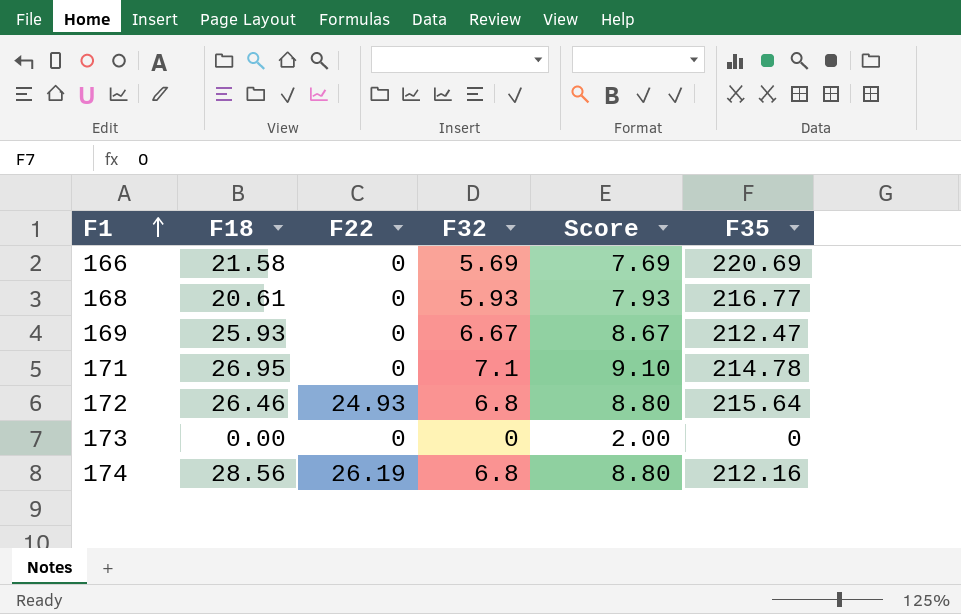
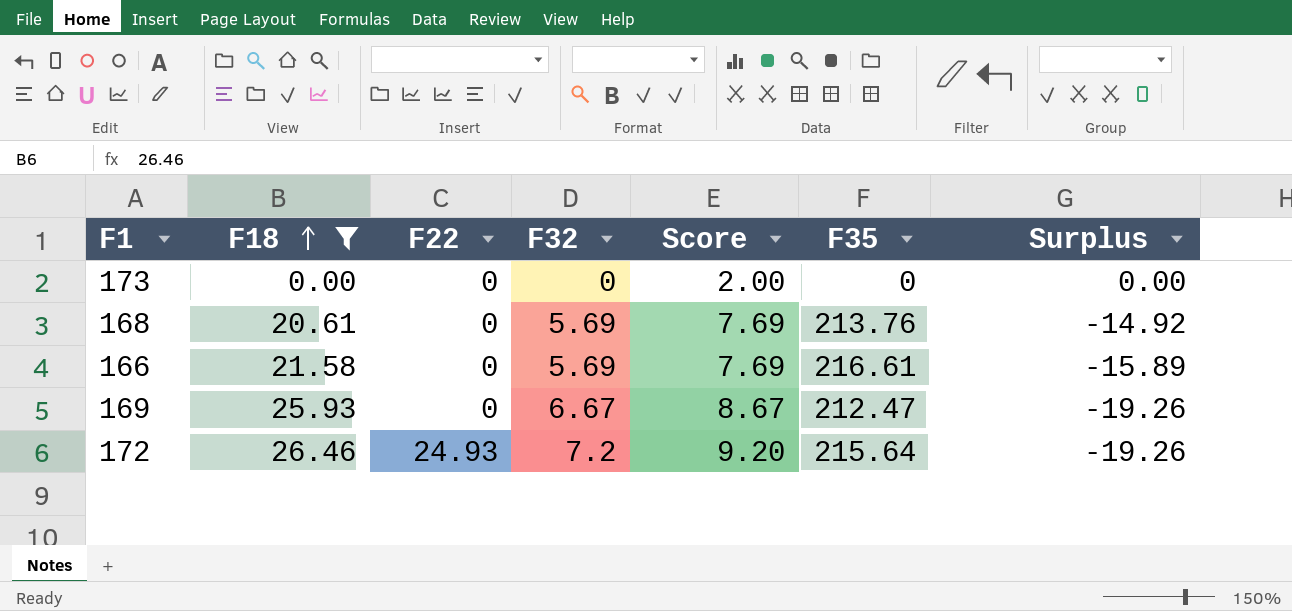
filter: none -> F18 <= 26.46
row order: F1 ascending -> F18 ascending
column Surplus | formula: none -> [F32] - [F18]
168 | F32: 5.93 -> 5.69
168 | Score: 7.93 -> 7.69
168 | F35: 216.77 -> 213.76
166 | F35: 220.69 -> 216.61
172 | F32: 6.8 -> 7.2
172 | Score: 8.80 -> 9.20

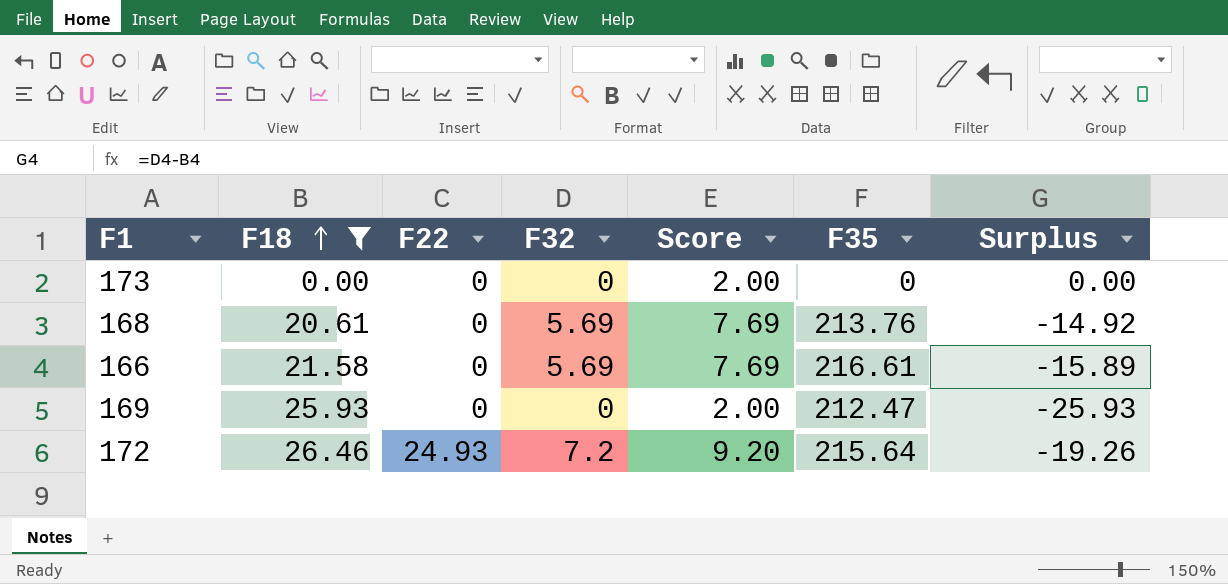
169 | F32: 6.67 -> 0
169 | Score: 8.67 -> 2.00
169 | Surplus: -19.26 -> -25.93

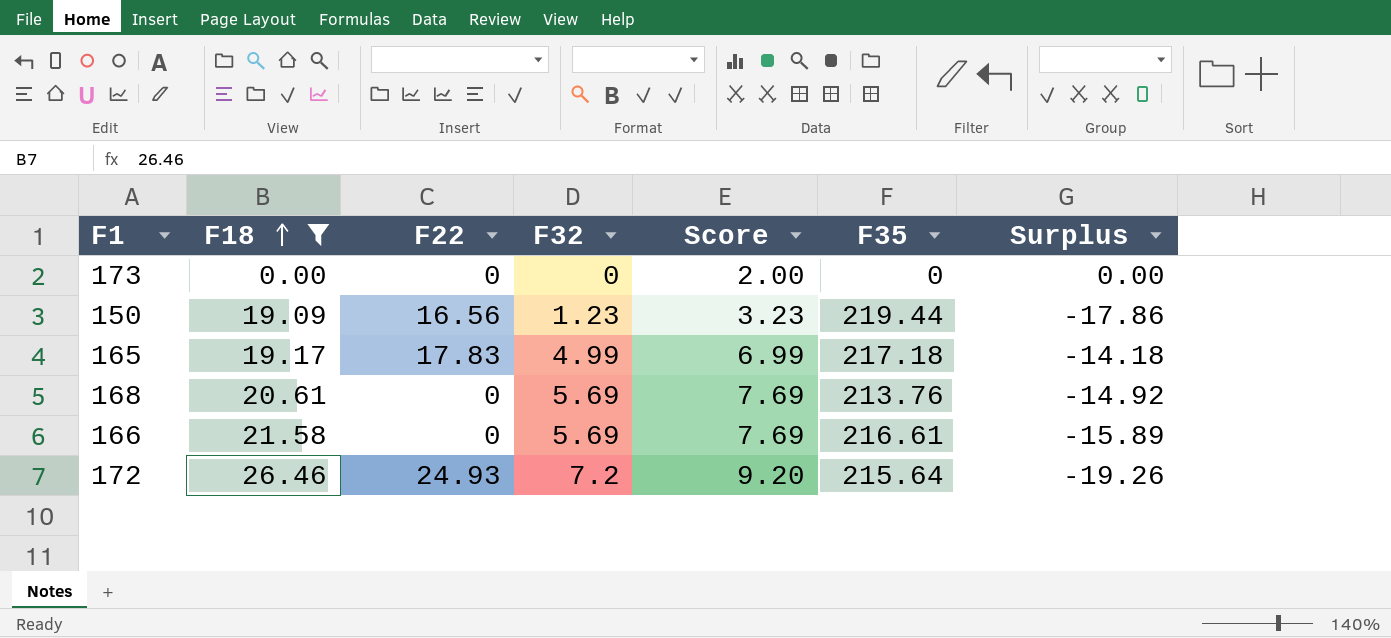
row 169: 25.93 | 0 | 0 | 2.00 | 212.47 | -25.93 -> none
row 150: none -> 19.09 | 16.56 | 1.23 | 3.23 | 219.44 | -17.86
row 165: none -> 19.17 | 17.83 | 4.99 | 6.99 | 217.18 | -14.18

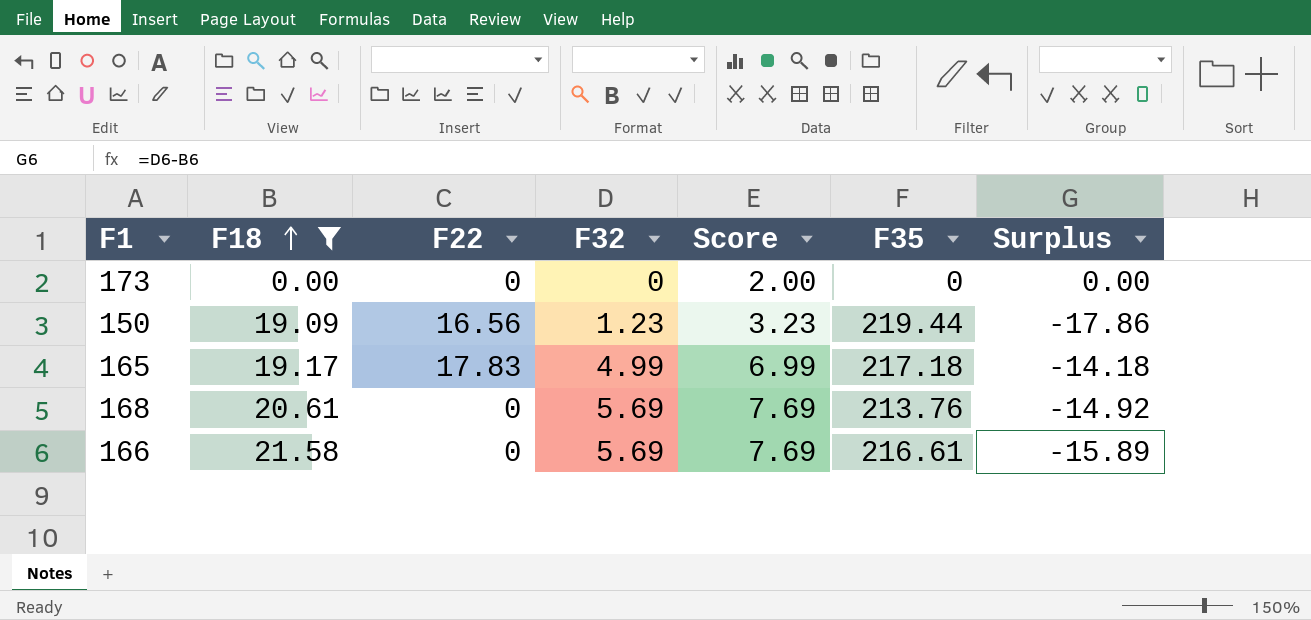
row 172: 26.46 | 24.93 | 7.2 | 9.20 | 215.64 | -19.26 -> none

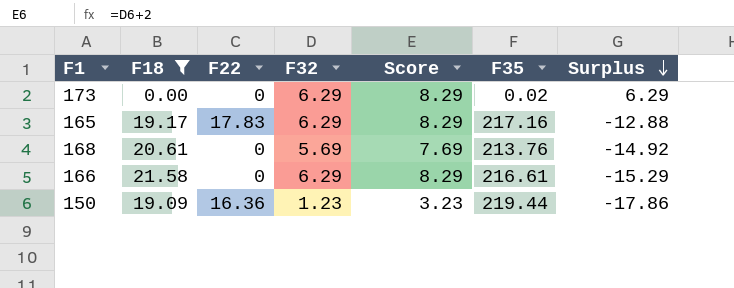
row order: F18 ascending -> Surplus descending
173 | F32: 0 -> 6.29
173 | Score: 2.00 -> 8.29
173 | F35: 0 -> 0.02
173 | Surplus: 0.00 -> 6.29
165 | F32: 4.99 -> 6.29
165 | Score: 6.99 -> 8.29
165 | F35: 217.18 -> 217.16
165 | Surplus: -14.18 -> -12.88
166 | F32: 5.69 -> 6.29
166 | Score: 7.69 -> 8.29
166 | Surplus: -15.89 -> -15.29
150 | F22: 16.56 -> 16.36

